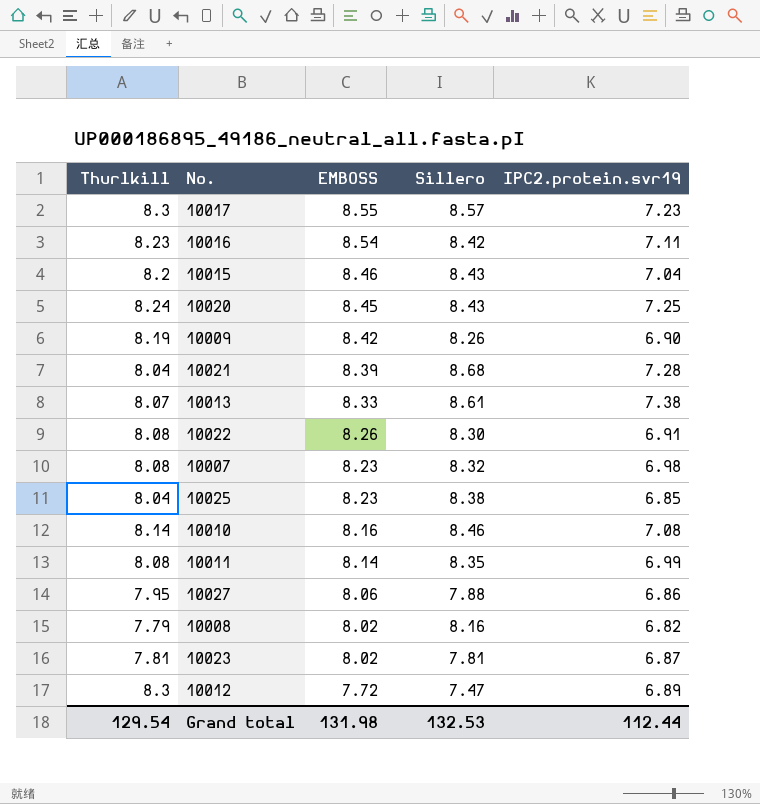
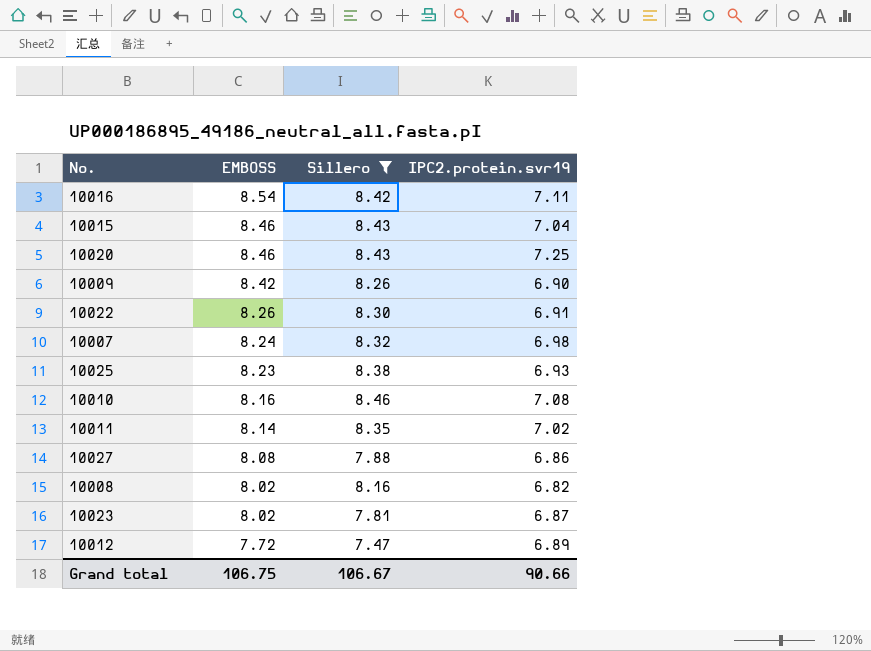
filter: none -> Sillero <= 8.46
column Thurlkill | position: 1 -> none
10020 | EMBOSS: 8.45 -> 8.46
10007 | EMBOSS: 8.23 -> 8.24
10025 | IPC2.protein.svr19: 6.85 -> 6.93
10011 | IPC2.protein.svr19: 6.99 -> 7.02
10027 | EMBOSS: 8.06 -> 8.08
Grand total | EMBOSS: 131.98 -> 106.75
Grand total | Sillero: 132.53 -> 106.67
Grand total | IPC2.protein.svr19: 112.44 -> 90.66

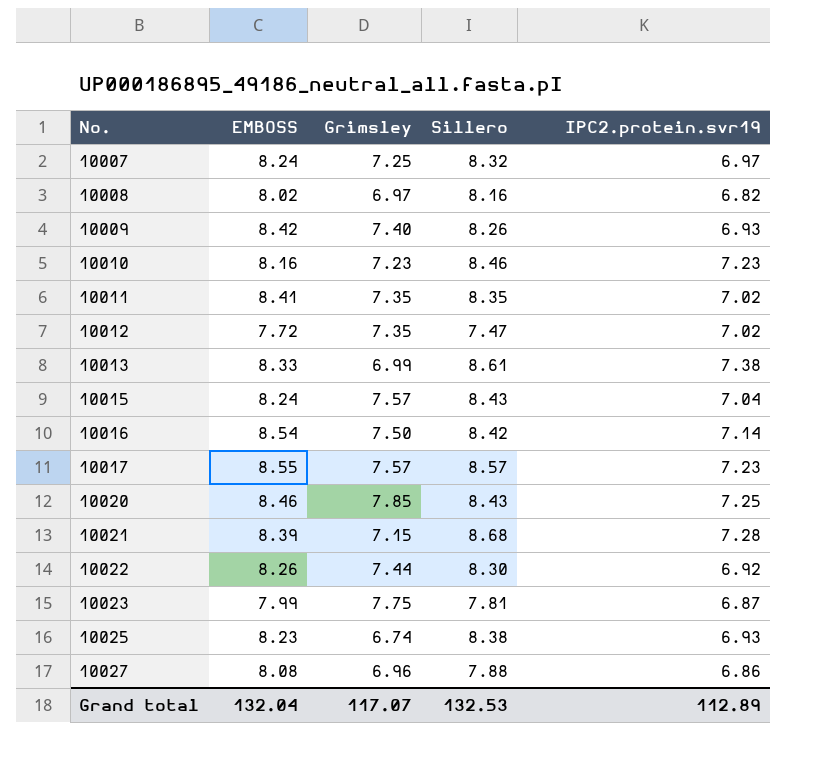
filter: Sillero <= 8.46 -> none
row order: EMBOSS descending -> No. ascending
column Grimsley | position: none -> 3
10007 | IPC2.protein.svr19: 6.98 -> 6.97
10009 | IPC2.protein.svr19: 6.90 -> 6.93
10010 | IPC2.protein.svr19: 7.08 -> 7.23
10011 | EMBOSS: 8.14 -> 8.41
10012 | IPC2.protein.svr19: 6.89 -> 7.02
10015 | EMBOSS: 8.46 -> 8.24
10016 | IPC2.protein.svr19: 7.11 -> 7.14
10022 | IPC2.protein.svr19: 6.91 -> 6.92
10023 | EMBOSS: 8.02 -> 7.99
Grand total | EMBOSS: 106.75 -> 132.04
Grand total | Sillero: 106.67 -> 132.53
Grand total | IPC2.protein.svr19: 90.66 -> 112.89

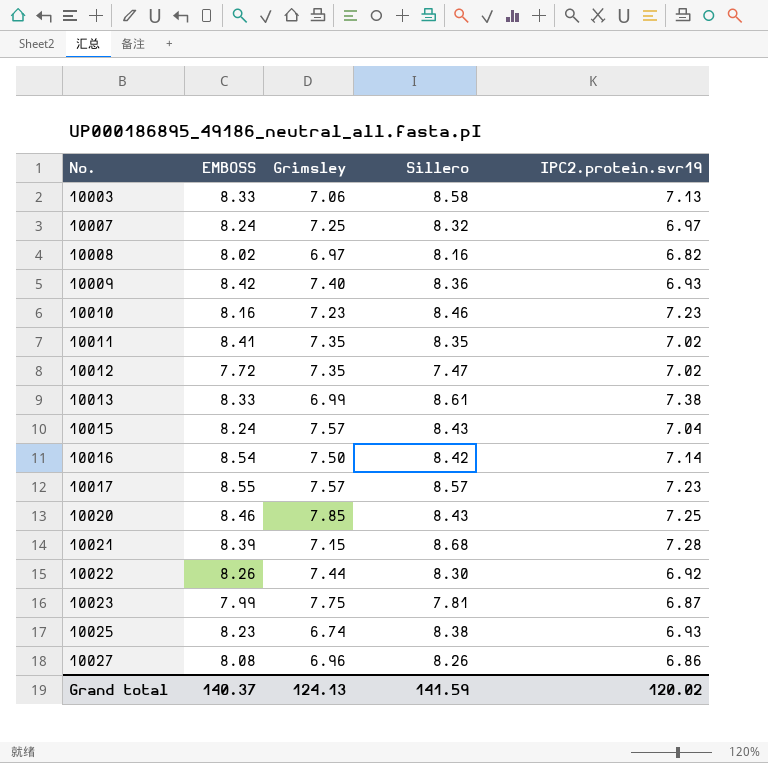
row 10003: none -> 8.33 | 7.06 | 8.58 | 7.13
10009 | Sillero: 8.26 -> 8.36
10027 | Sillero: 7.88 -> 8.26
Grand total | EMBOSS: 132.04 -> 140.37
Grand total | Grimsley: 117.07 -> 124.13
Grand total | Sillero: 132.53 -> 141.59
Grand total | IPC2.protein.svr19: 112.89 -> 120.02

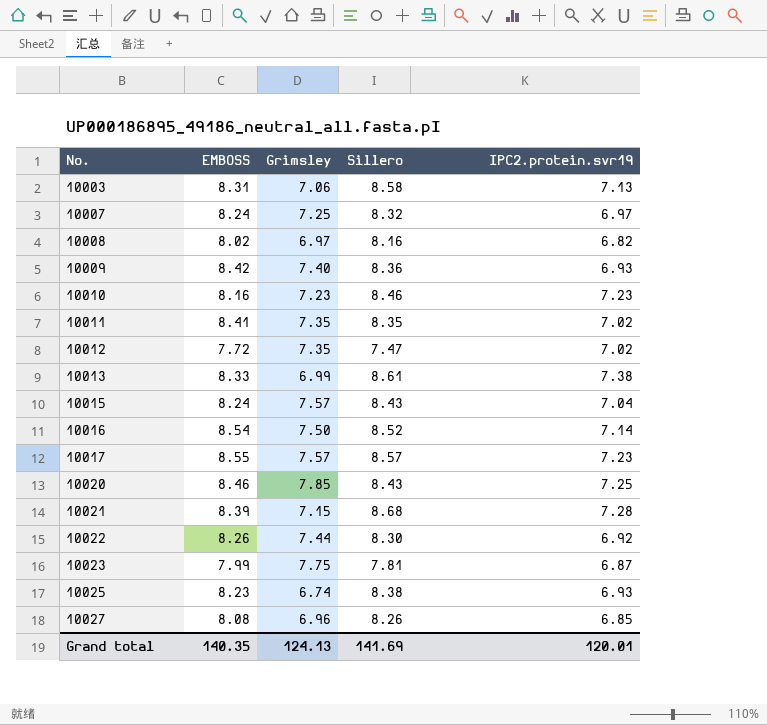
10003 | EMBOSS: 8.33 -> 8.31
10016 | Sillero: 8.42 -> 8.52
10027 | IPC2.protein.svr19: 6.86 -> 6.85
Grand total | EMBOSS: 140.37 -> 140.35
Grand total | Sillero: 141.59 -> 141.69
Grand total | IPC2.protein.svr19: 120.02 -> 120.01

